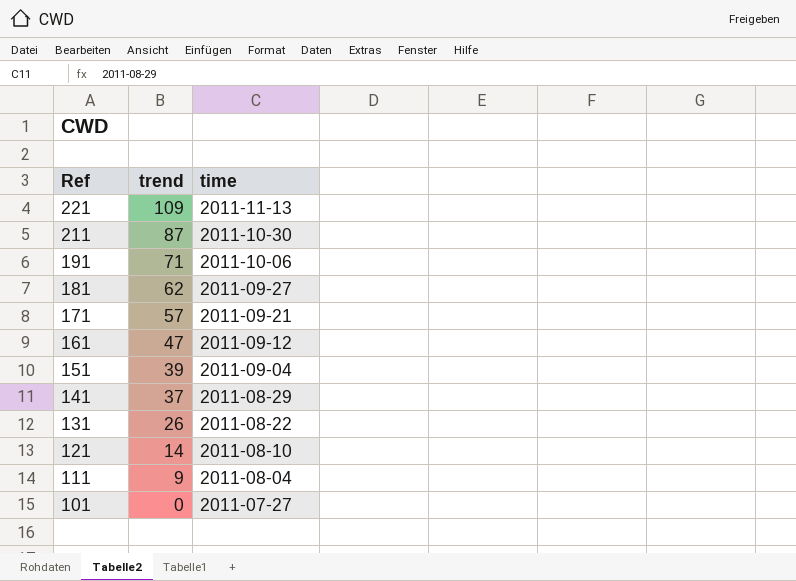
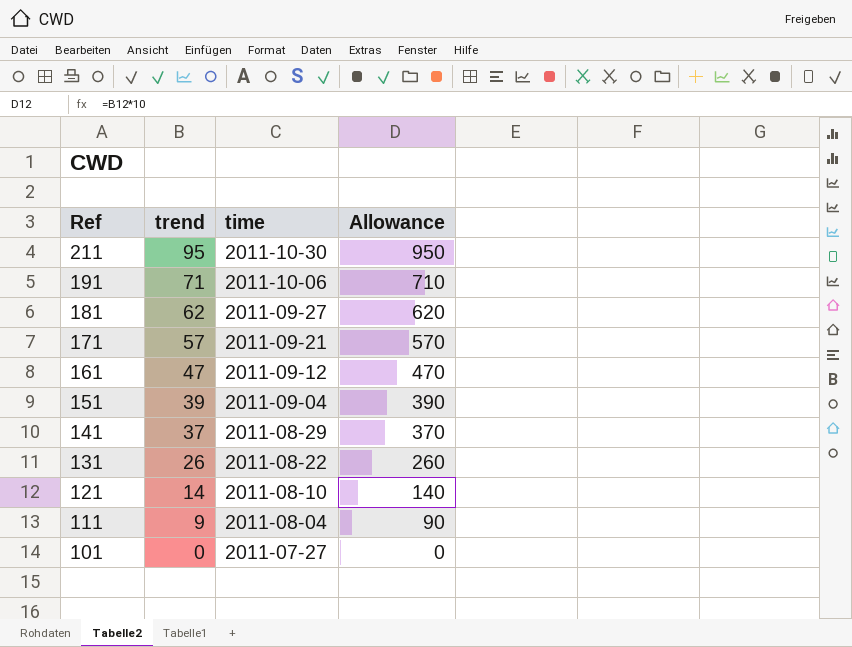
column Allowance | formula: none -> [trend] * 10
row 221: 109 | 2011-11-13 -> none
211 | trend: 87 -> 95

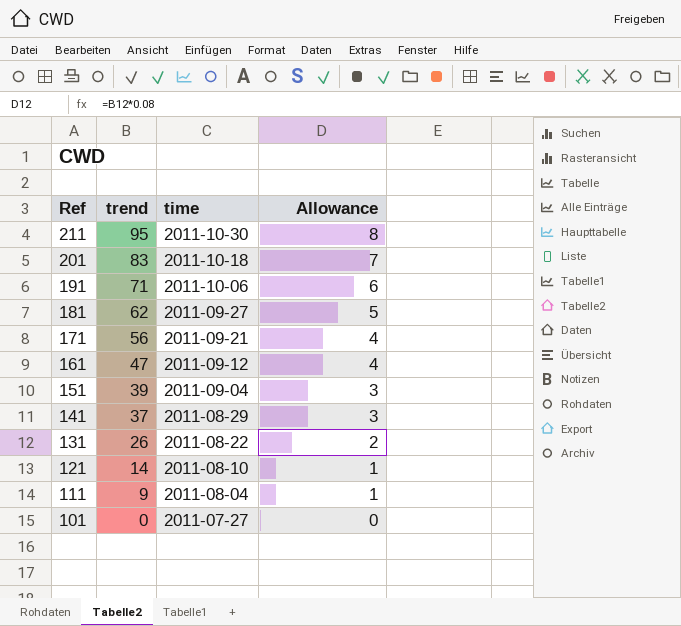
column Allowance | formula: [trend] * 10 -> [trend] * 0.08
row 201: none -> 83 | 2011-10-18 | 7
171 | trend: 57 -> 56

